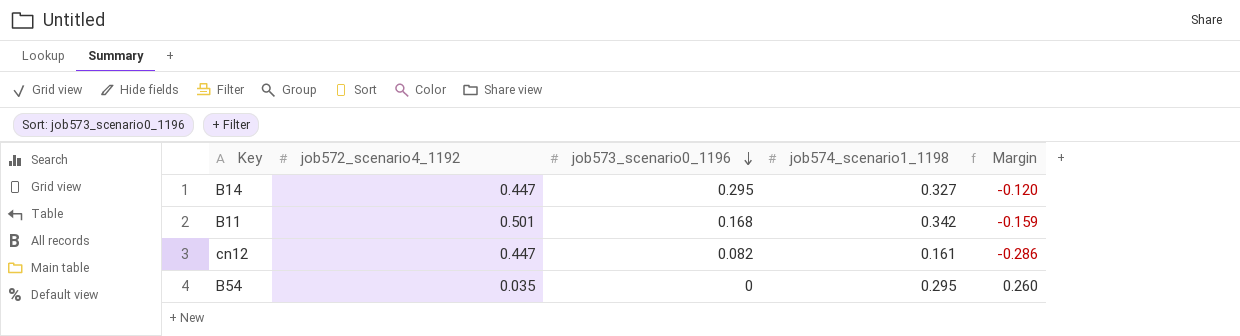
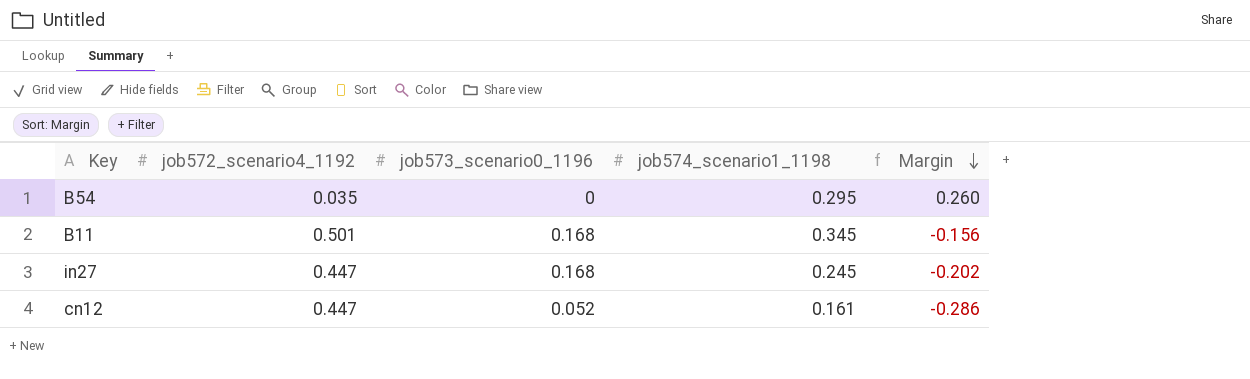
row order: job573_scenario0_1196 descending -> Margin descending
row B14: 0.447 | 0.295 | 0.327 | -0.120 -> none
B11 | job574_scenario1_1198: 0.342 -> 0.345
B11 | Margin: -0.159 -> -0.156
row in27: none -> 0.447 | 0.168 | 0.245 | -0.202
cn12 | job573_scenario0_1196: 0.082 -> 0.052

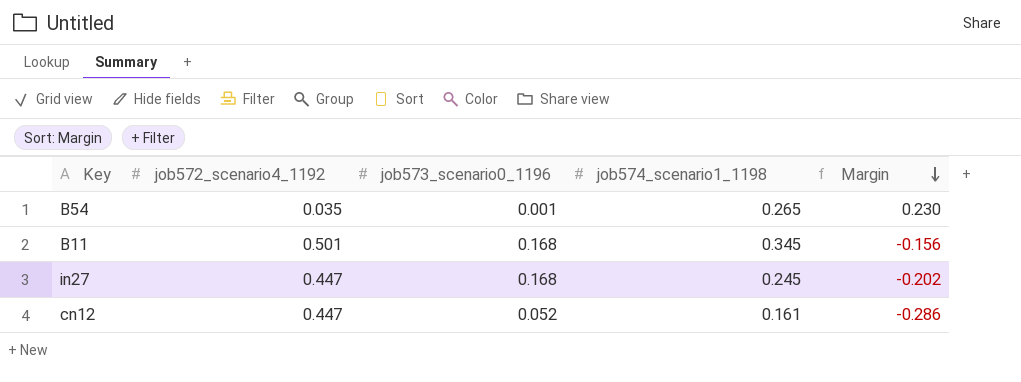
B54 | job573_scenario0_1196: 0 -> 0.001
B54 | job574_scenario1_1198: 0.295 -> 0.265
B54 | Margin: 0.260 -> 0.230

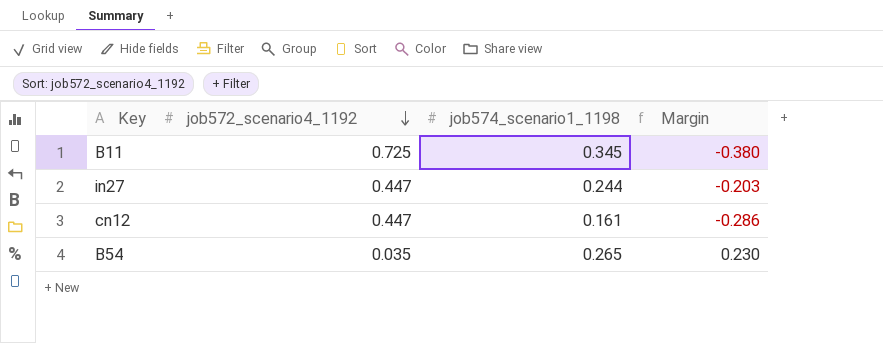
row order: Margin descending -> job572_scenario4_1192 descending
column job573_scenario0_1196 | position: 3 -> none
B11 | job572_scenario4_1192: 0.501 -> 0.725
B11 | Margin: -0.156 -> -0.380
in27 | job574_scenario1_1198: 0.245 -> 0.244
in27 | Margin: -0.202 -> -0.203

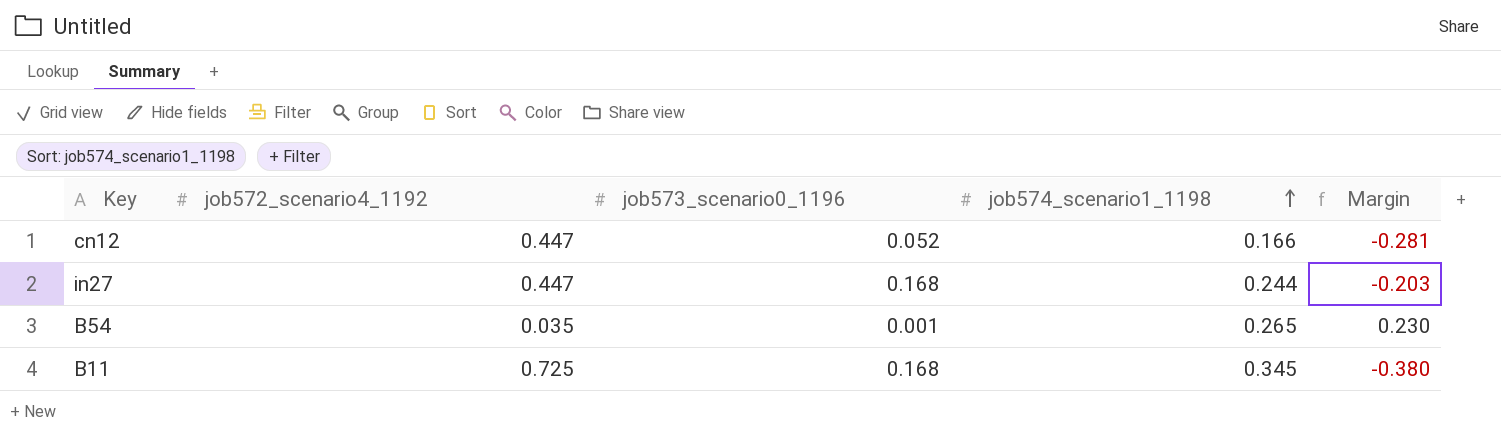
row order: job572_scenario4_1192 descending -> job574_scenario1_1198 ascending
column job573_scenario0_1196 | position: none -> 3
cn12 | job574_scenario1_1198: 0.161 -> 0.166
cn12 | Margin: -0.286 -> -0.281

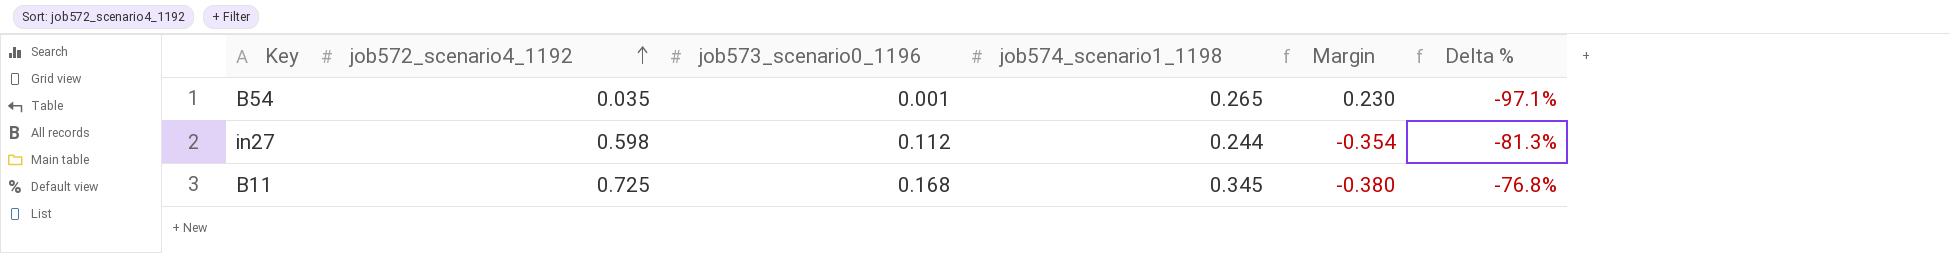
row order: job574_scenario1_1198 ascending -> job572_scenario4_1192 ascending
column Delta % | formula: none -> ([job573_scenario0_1196] - [job572_scenario4_1192]) / [job572_scenario4_1192]
row cn12: 0.447 | 0.052 | 0.166 | -0.281 -> none
in27 | job572_scenario4_1192: 0.447 -> 0.598
in27 | job573_scenario0_1196: 0.168 -> 0.112
in27 | Margin: -0.203 -> -0.354

